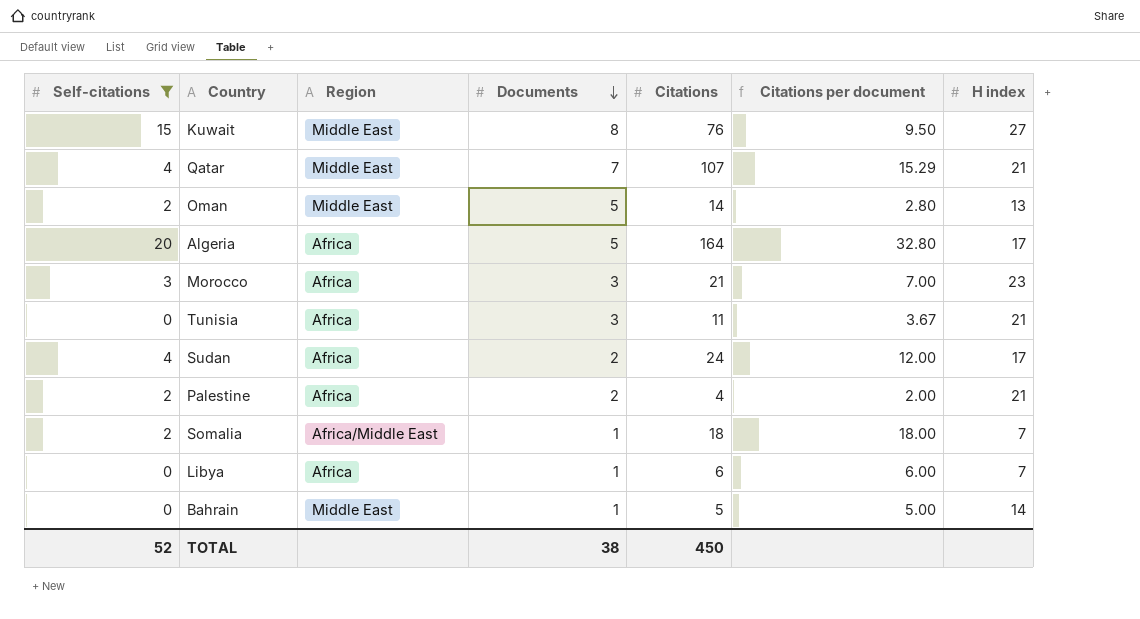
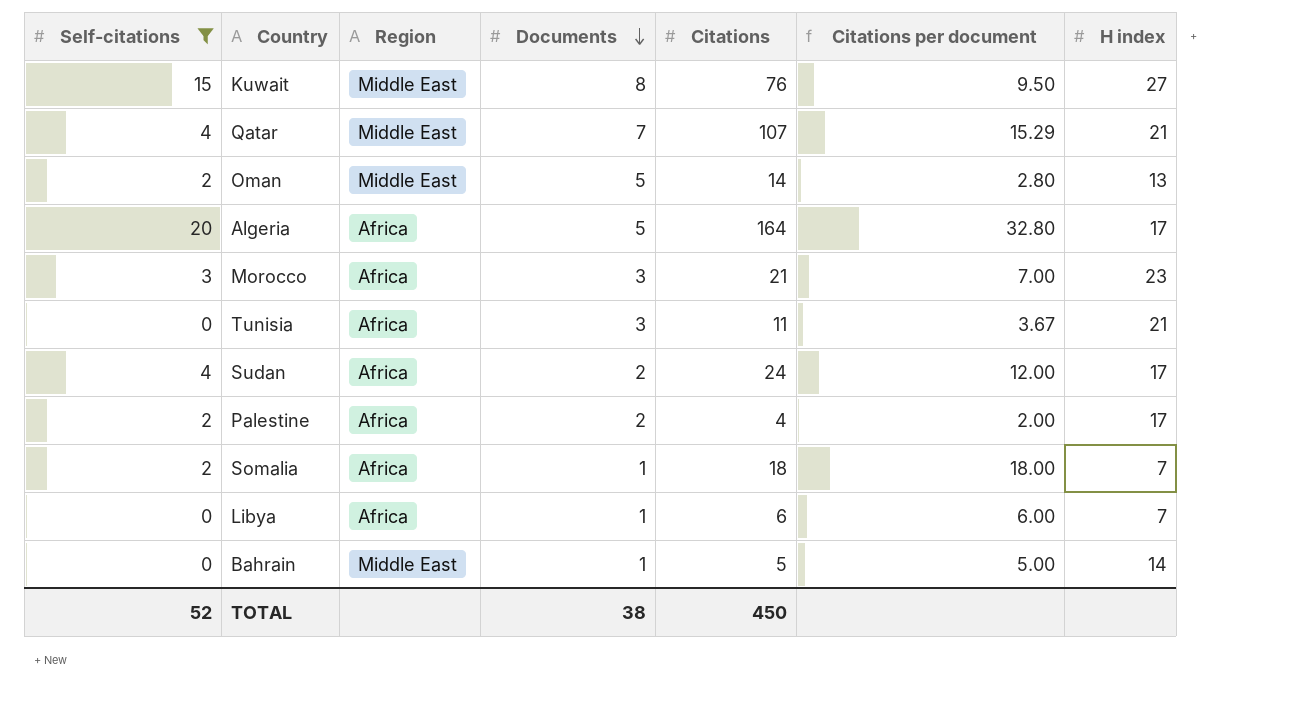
Palestine | H index: 21 -> 17
Somalia | Region: Africa/Middle East -> Africa

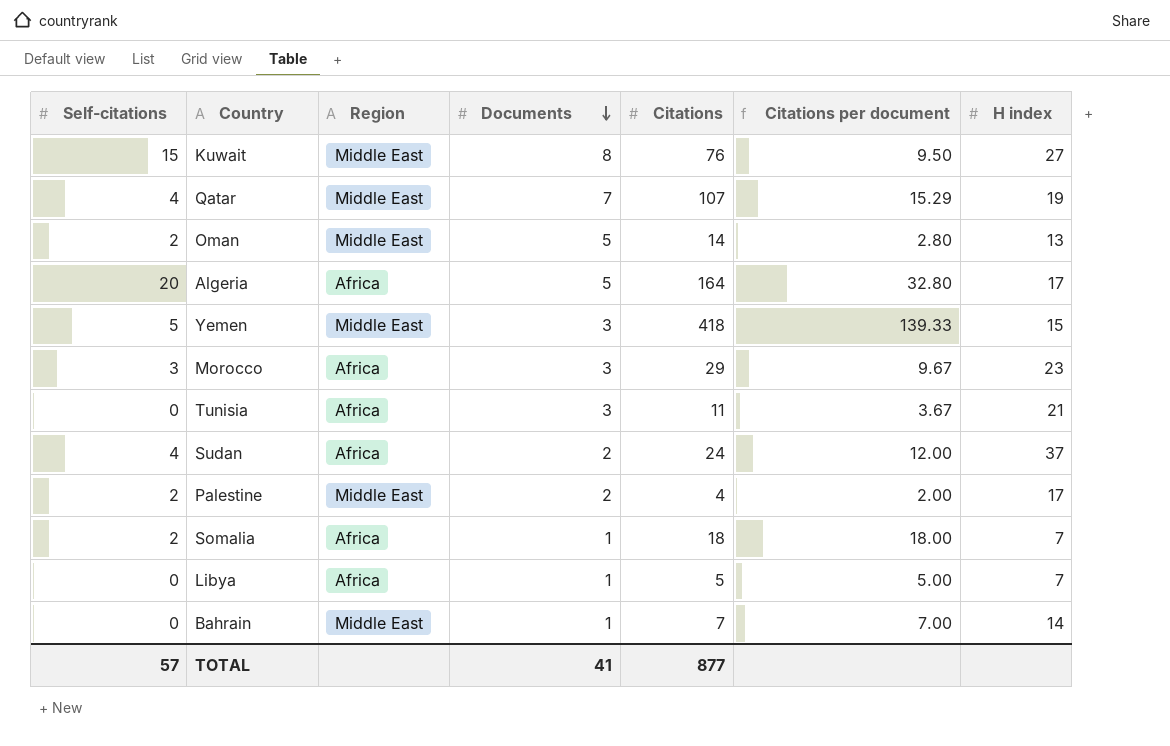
filter: Self-citations != 5 -> none
Qatar | H index: 21 -> 19
Morocco | Citations: 21 -> 29
Morocco | Citations per document: 7.00 -> 9.67
Sudan | H index: 17 -> 37
Palestine | Region: Africa -> Middle East
Libya | Citations: 6 -> 5
Libya | Citations per document: 6.00 -> 5.00
Bahrain | Citations: 5 -> 7
Bahrain | Citations per document: 5.00 -> 7.00
TOTAL | Self-citations: 52 -> 57
TOTAL | Documents: 38 -> 41
TOTAL | Citations: 450 -> 877

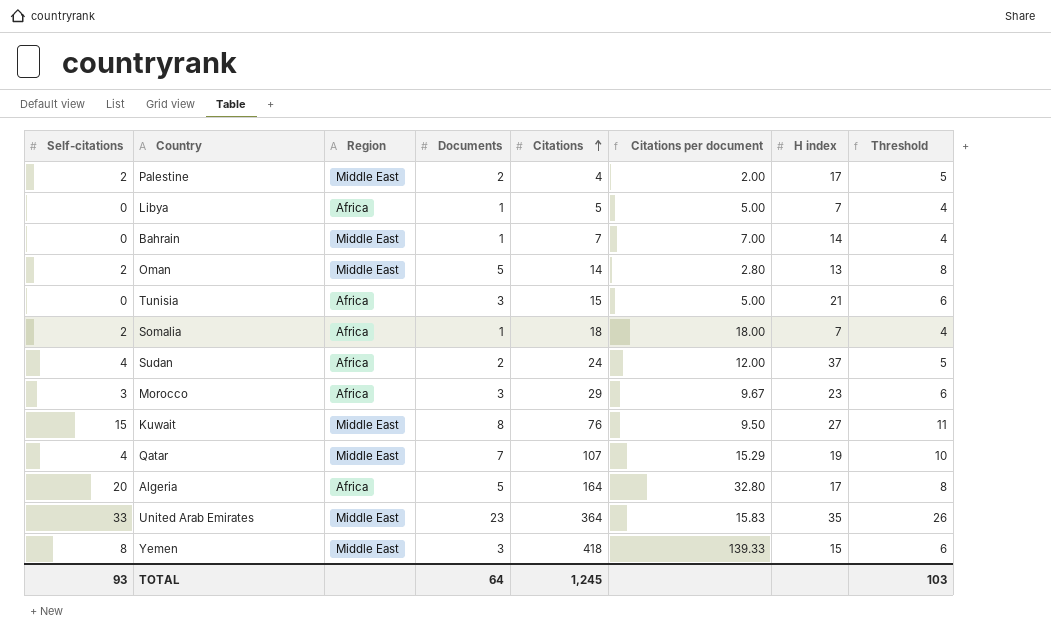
row order: Documents descending -> Citations ascending
column Threshold | formula: none -> [Documents] + 3
Tunisia | Citations: 11 -> 15
Tunisia | Citations per document: 3.67 -> 5.00
row United Arab Emirates: none -> 33 | Middle East | 23 | 364 | 15.83 | 35 | 26
Yemen | Self-citations: 5 -> 8
TOTAL | Self-citations: 57 -> 93
TOTAL | Documents: 41 -> 64
TOTAL | Citations: 877 -> 1,245

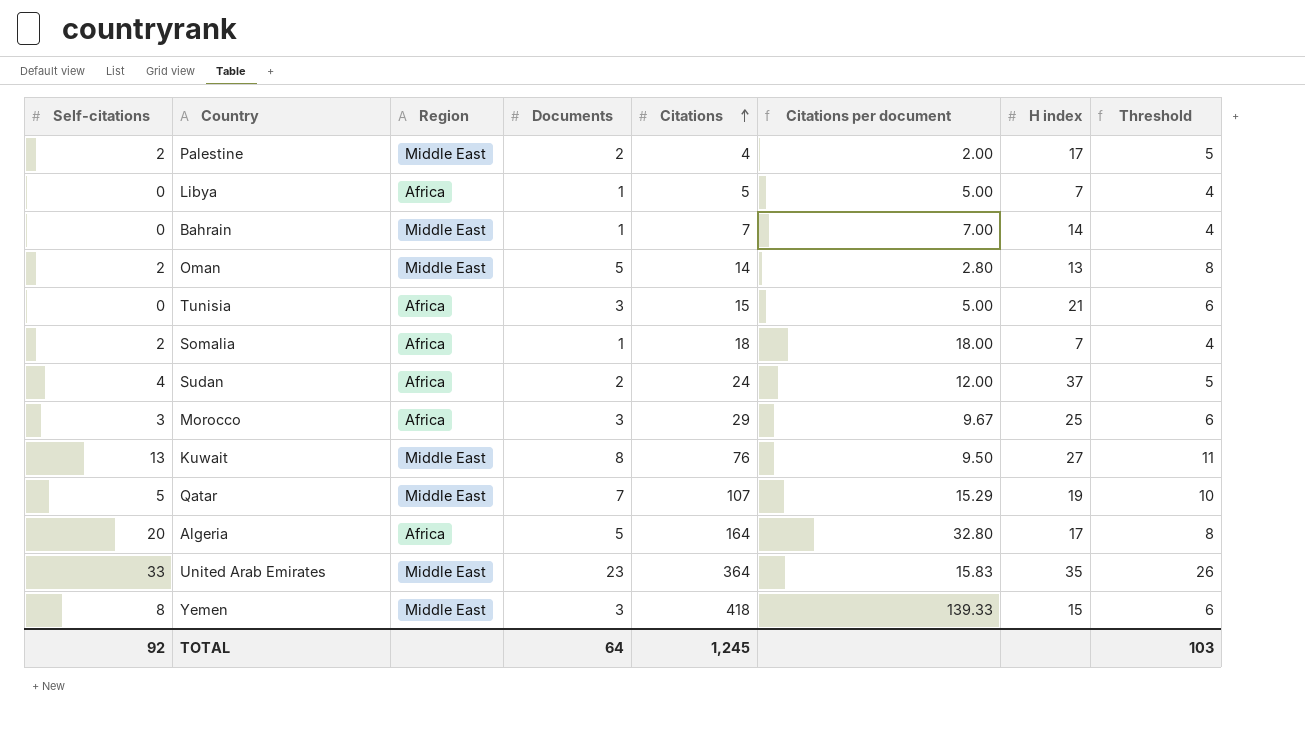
Morocco | H index: 23 -> 25
Kuwait | Self-citations: 15 -> 13
Qatar | Self-citations: 4 -> 5
TOTAL | Self-citations: 93 -> 92

